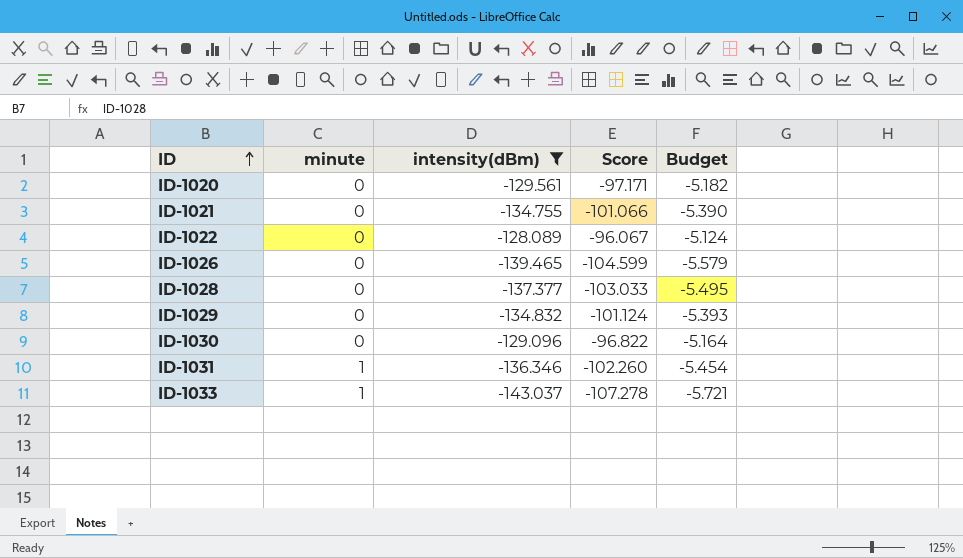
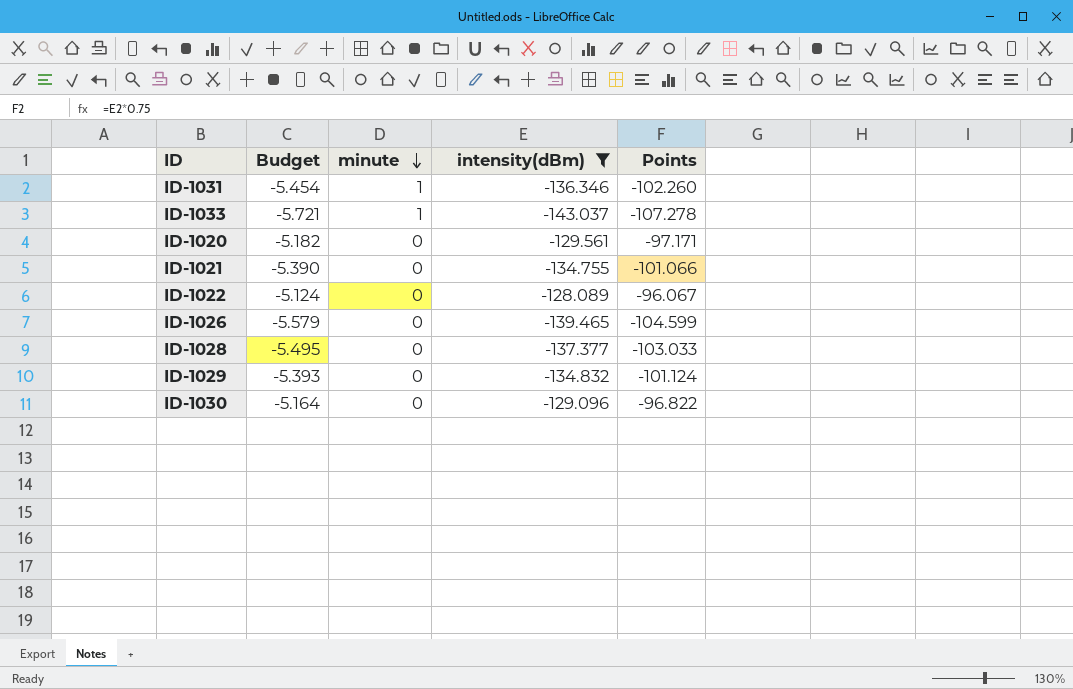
row order: ID ascending -> minute descending
column Budget | position: 5 -> 2
column name: Score -> Points

